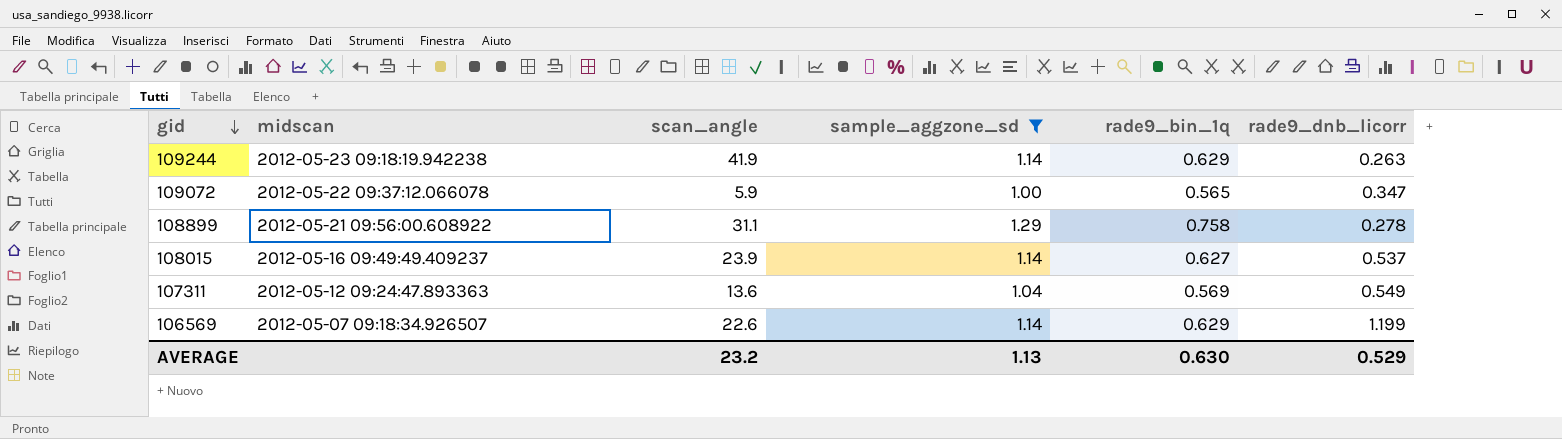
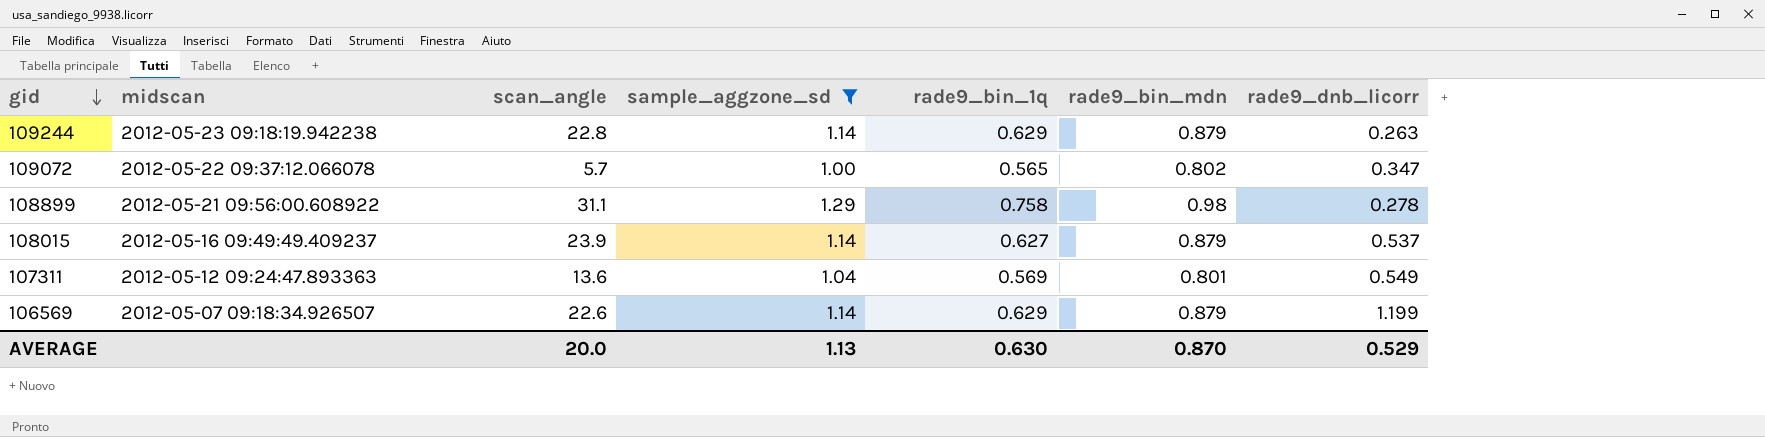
column rade9_bin_mdn | position: none -> 6
109244 | scan_angle: 41.9 -> 22.8
109072 | scan_angle: 5.9 -> 5.7
AVERAGE | scan_angle: 23.2 -> 20.0

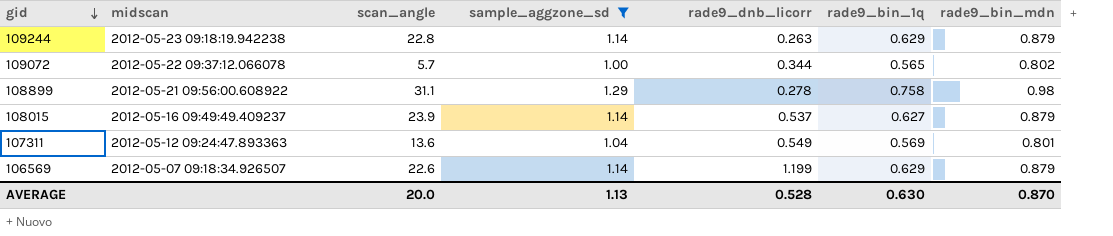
column rade9_dnb_licorr | position: 7 -> 5
109072 | rade9_dnb_licorr: 0.347 -> 0.344
AVERAGE | rade9_dnb_licorr: 0.529 -> 0.528

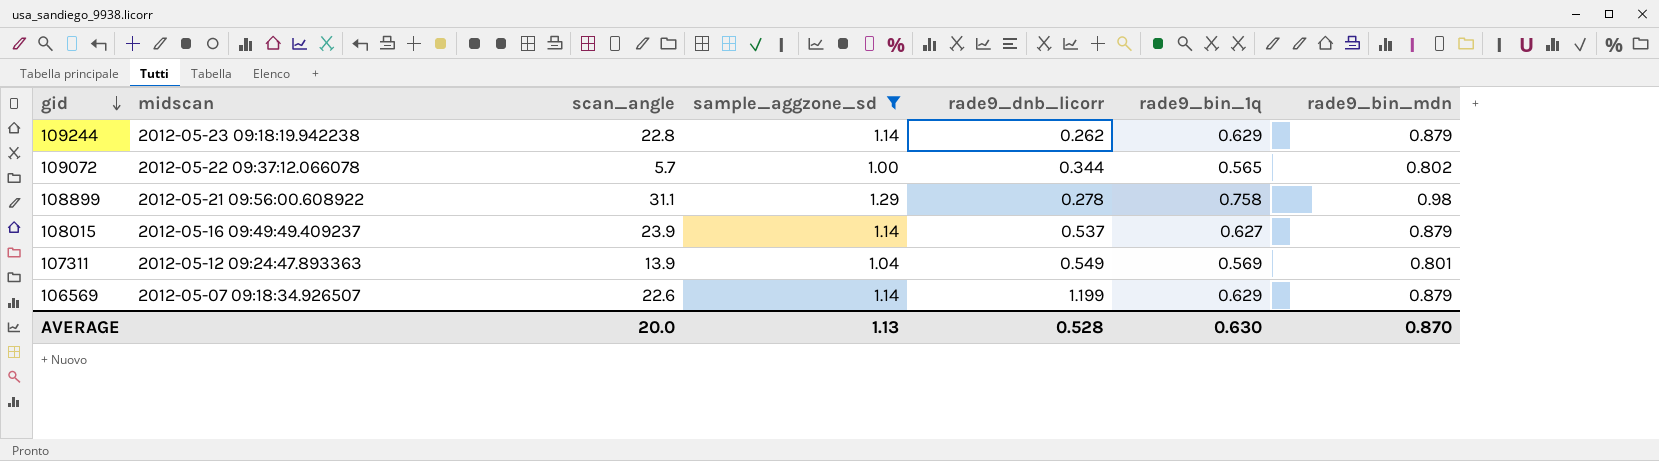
109244 | rade9_dnb_licorr: 0.263 -> 0.262
107311 | scan_angle: 13.6 -> 13.9

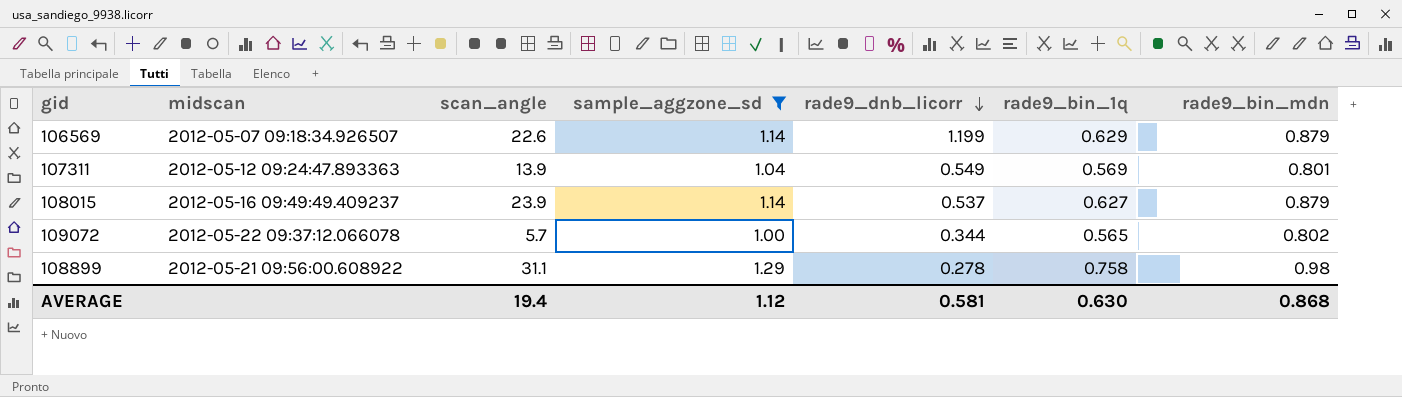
row order: gid descending -> rade9_dnb_licorr descending
row 109244: 2012-05-23 09:18:19.942238 | 22.8 | 1.14 | 0.262 | 0.629 | 0.879 -> none
AVERAGE | scan_angle: 20.0 -> 19.4
AVERAGE | sample_aggzone_sd: 1.13 -> 1.12
AVERAGE | rade9_dnb_licorr: 0.528 -> 0.581
AVERAGE | rade9_bin_mdn: 0.870 -> 0.868

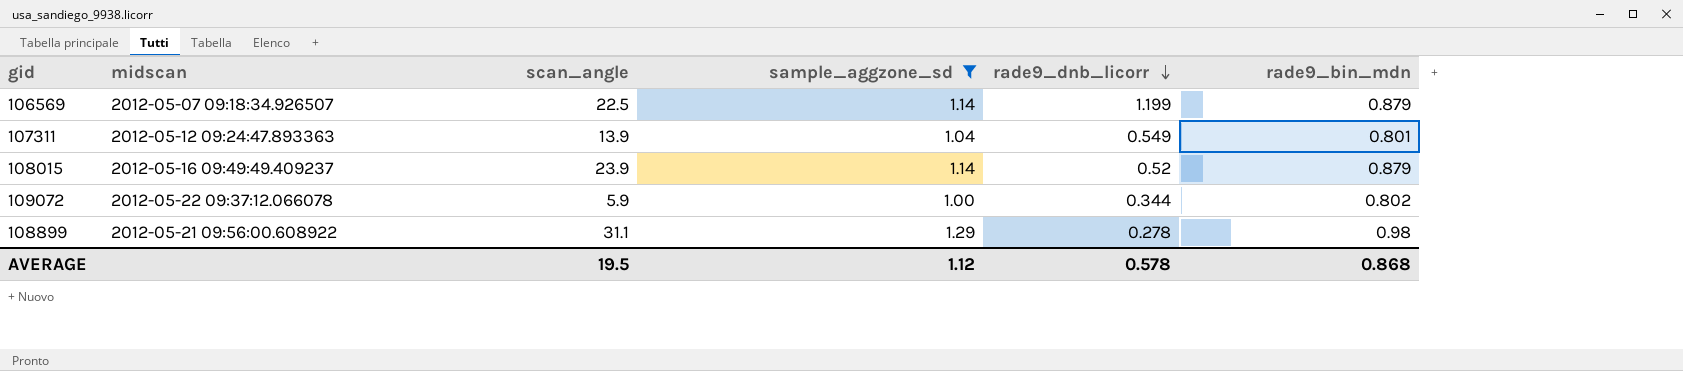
column rade9_bin_1q | position: 6 -> none
106569 | scan_angle: 22.6 -> 22.5
108015 | rade9_dnb_licorr: 0.537 -> 0.52
109072 | scan_angle: 5.7 -> 5.9
AVERAGE | scan_angle: 19.4 -> 19.5
AVERAGE | rade9_dnb_licorr: 0.581 -> 0.578

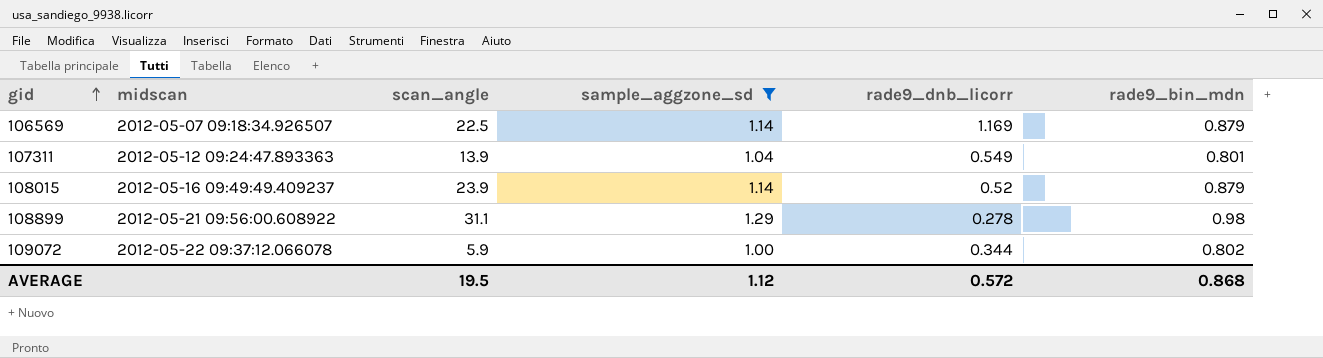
row order: rade9_dnb_licorr descending -> gid ascending
106569 | rade9_dnb_licorr: 1.199 -> 1.169
AVERAGE | rade9_dnb_licorr: 0.578 -> 0.572

